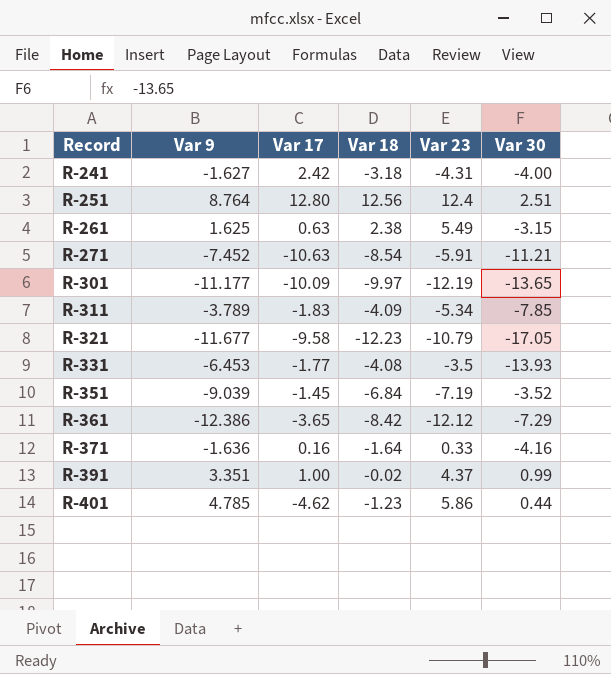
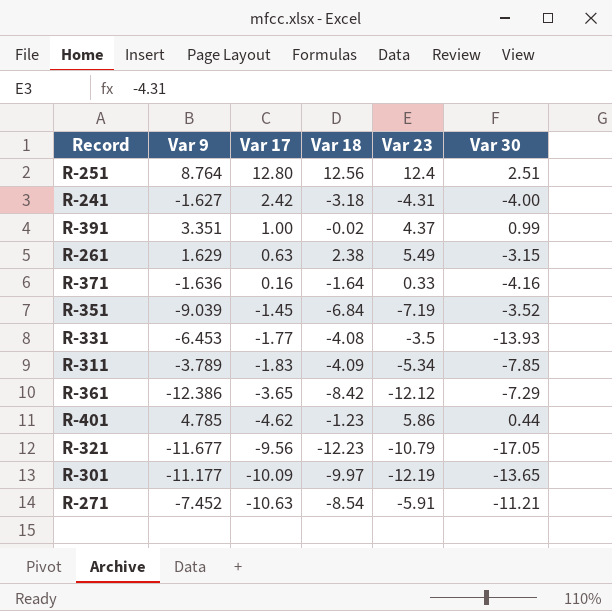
row order: Record ascending -> Var 17 descending
R-261 | Var 9: 1.625 -> 1.629
R-321 | Var 17: -9.58 -> -9.56

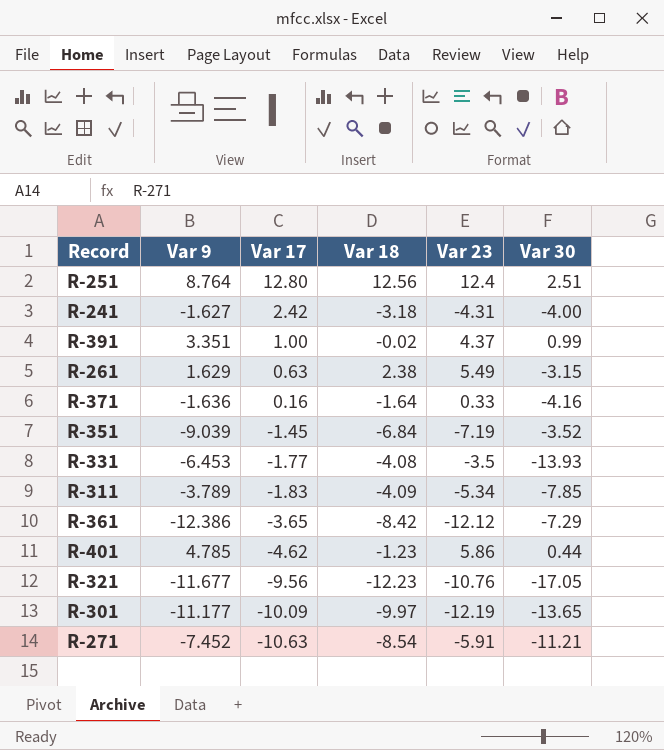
R-321 | Var 23: -10.79 -> -10.76

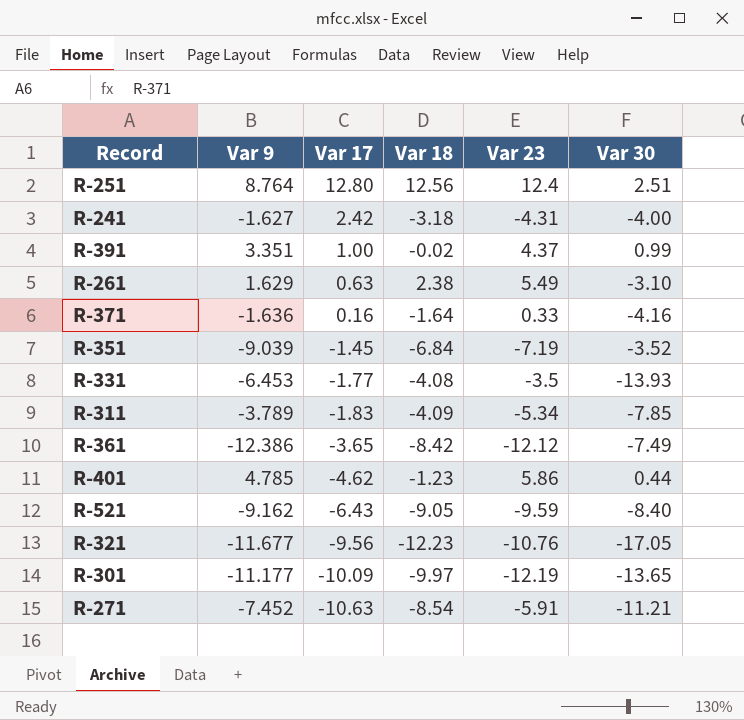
R-261 | Var 30: -3.15 -> -3.10
R-361 | Var 30: -7.29 -> -7.49
row R-521: none -> -9.162 | -6.43 | -9.05 | -9.59 | -8.40

